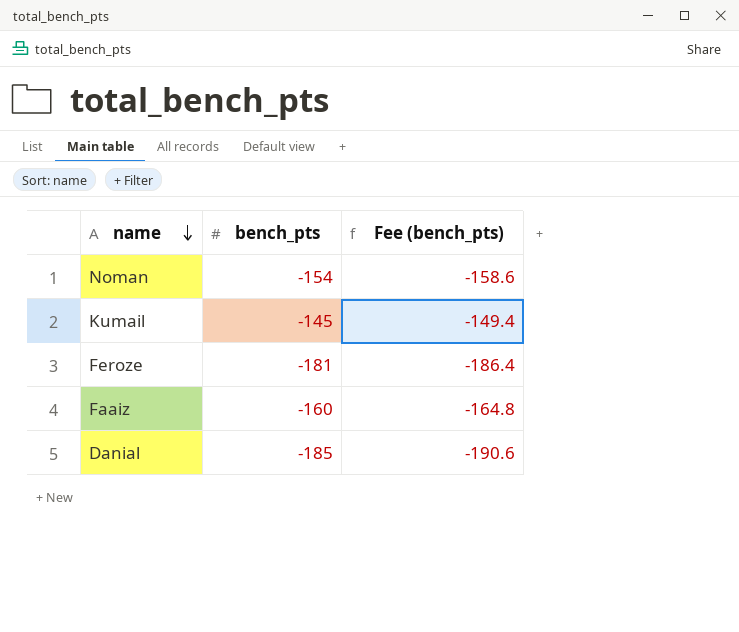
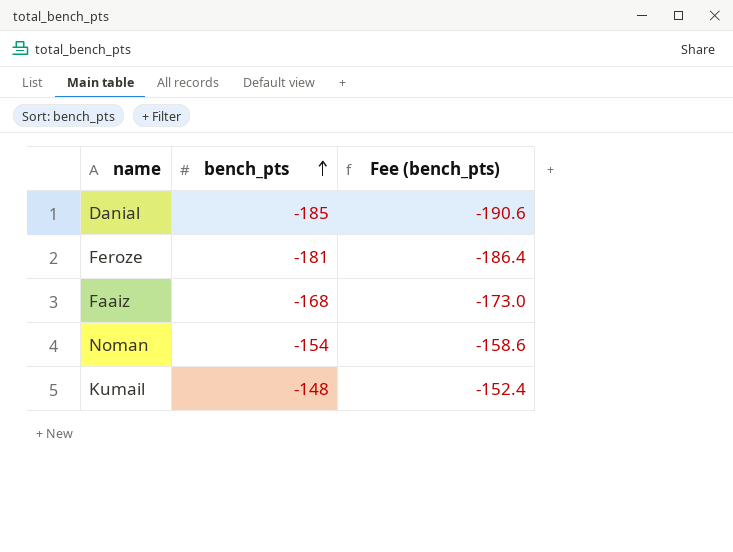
row order: name descending -> bench_pts ascending
Faaiz | bench_pts: -160 -> -168
Faaiz | Fee (bench_pts): -164.8 -> -173.0
Kumail | bench_pts: -145 -> -148
Kumail | Fee (bench_pts): -149.4 -> -152.4

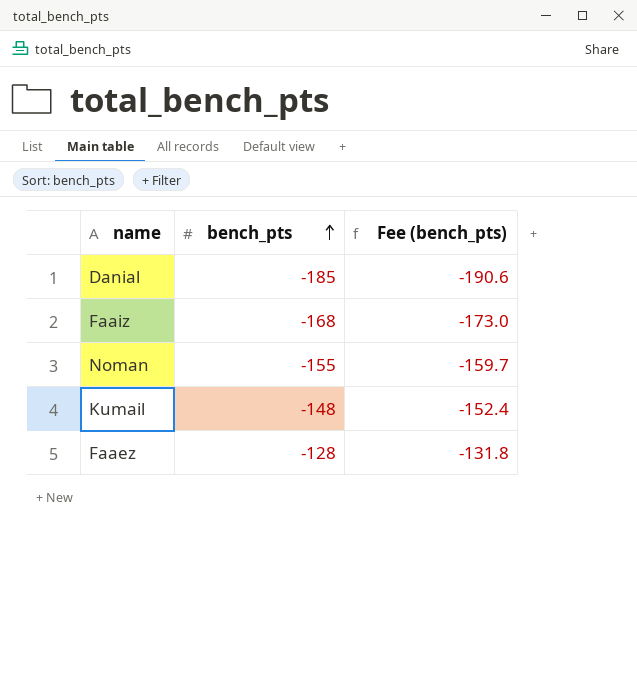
row Feroze: -181 | -186.4 -> none
Noman | bench_pts: -154 -> -155
Noman | Fee (bench_pts): -158.6 -> -159.7
row Faaez: none -> -128 | -131.8

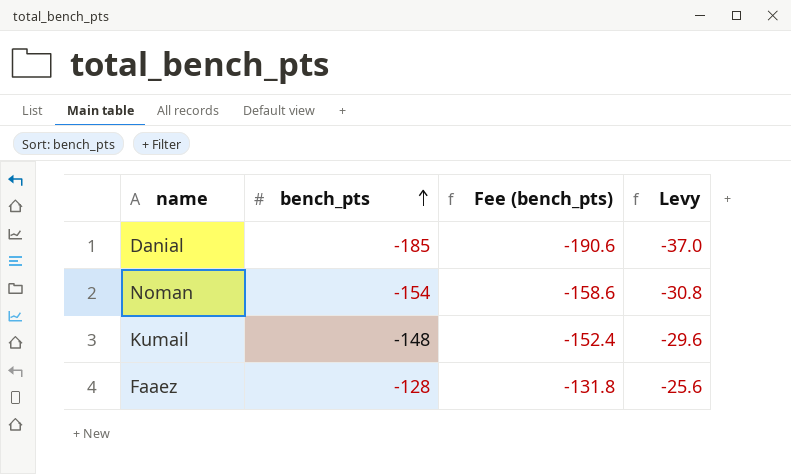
column Levy | formula: none -> [bench_pts] * 0.2
row Faaiz: -168 | -173.0 -> none
Noman | bench_pts: -155 -> -154
Noman | Fee (bench_pts): -159.7 -> -158.6

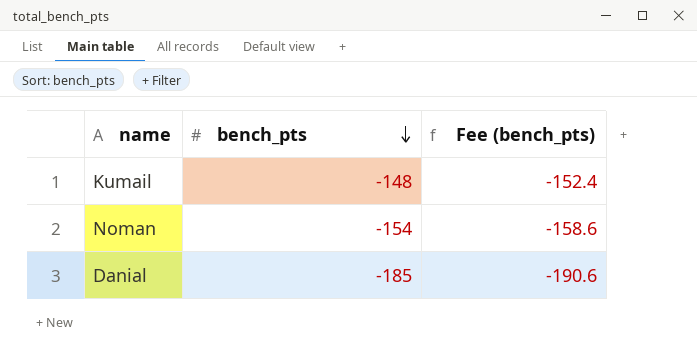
row order: bench_pts ascending -> bench_pts descending
column Levy | formula: [bench_pts] * 0.2 -> none
row Faaez: -128 | -131.8 | -25.6 -> none

